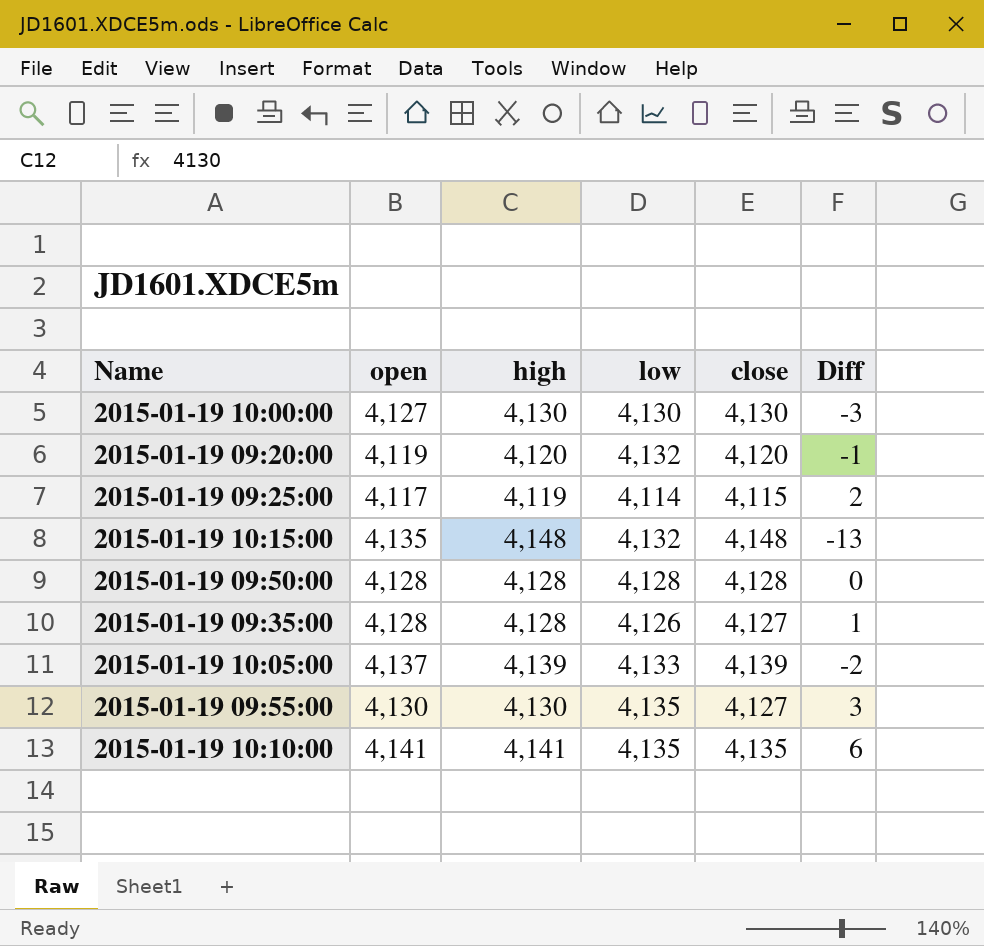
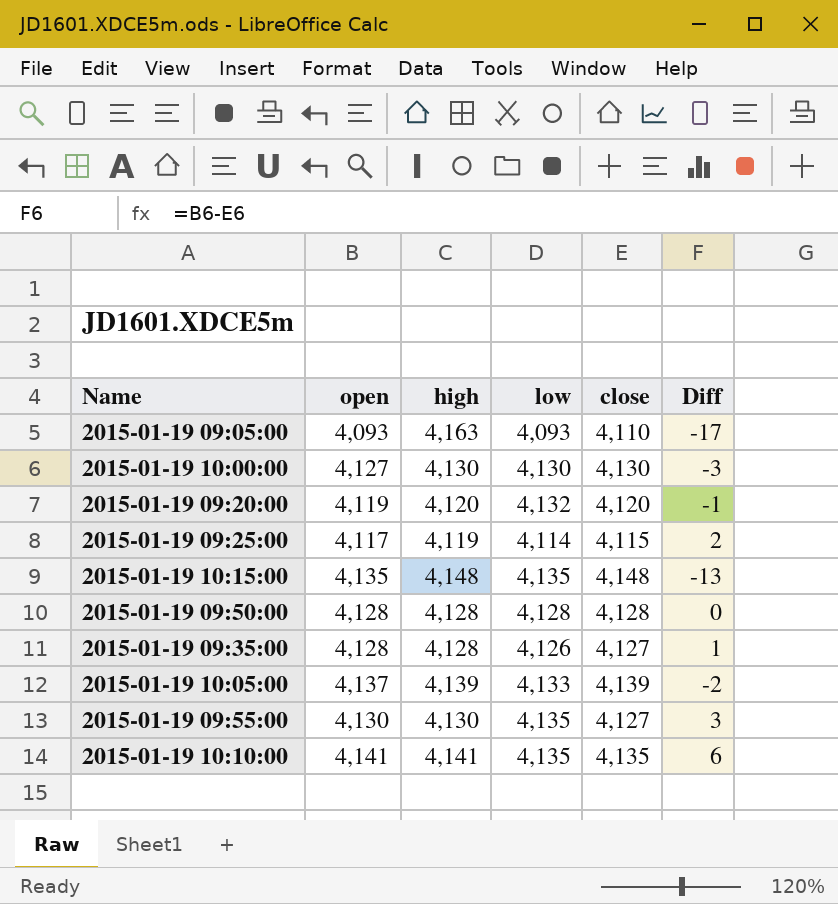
row 2015-01-19 09:05:00: none -> 4,093 | 4,163 | 4,093 | 4,110 | -17
2015-01-19 10:15:00 | low: 4,132 -> 4,135

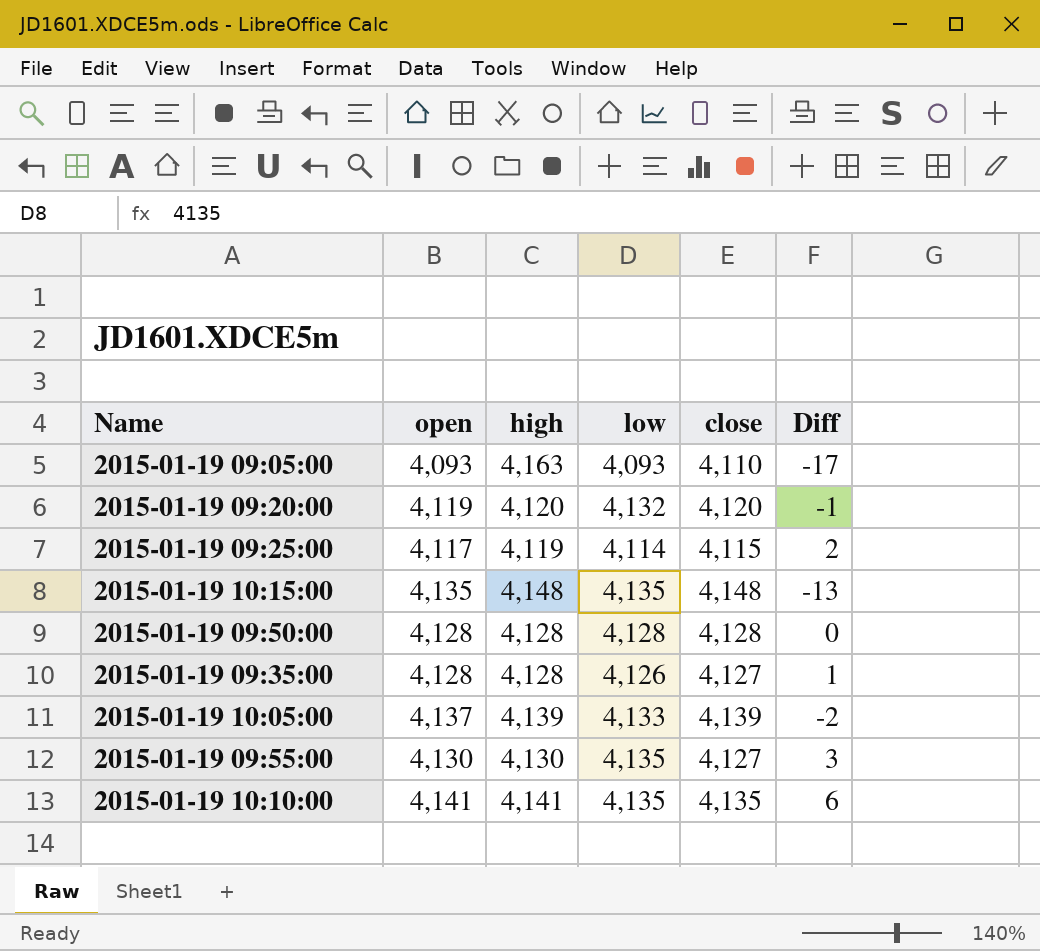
row 2015-01-19 10:00:00: 4,127 | 4,130 | 4,130 | 4,130 | -3 -> none

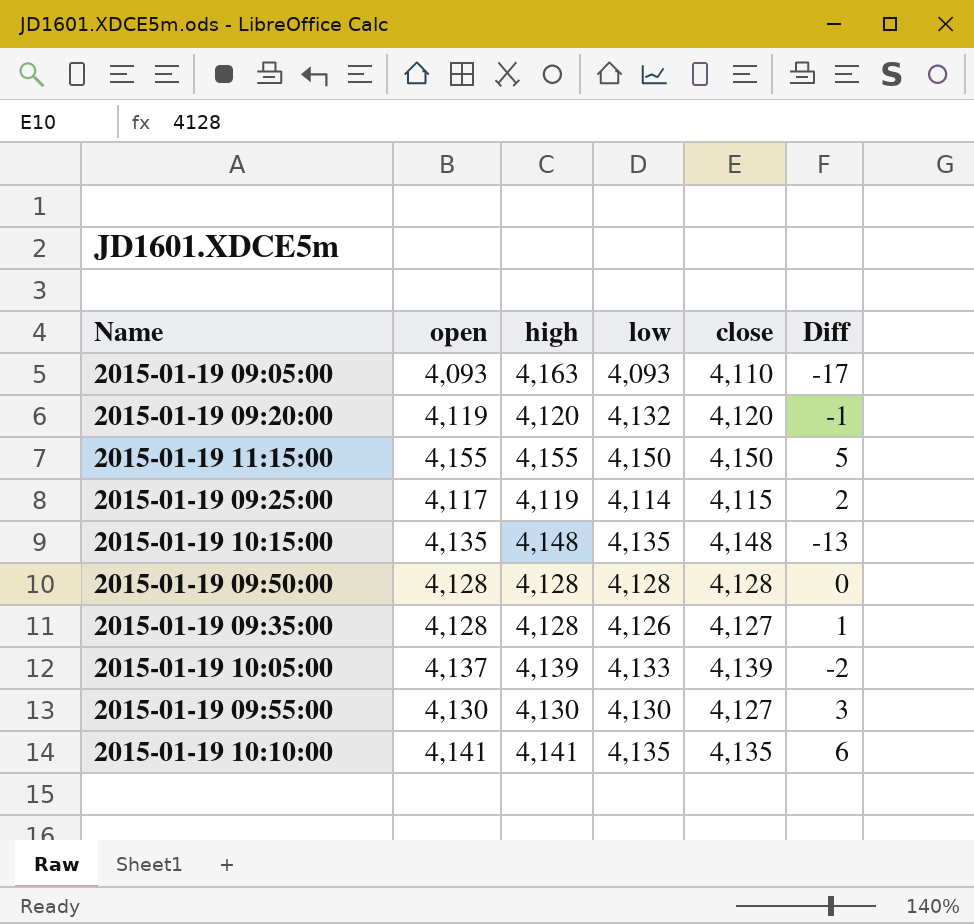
row 2015-01-19 11:15:00: none -> 4,155 | 4,155 | 4,150 | 4,150 | 5
2015-01-19 09:55:00 | low: 4,135 -> 4,130

